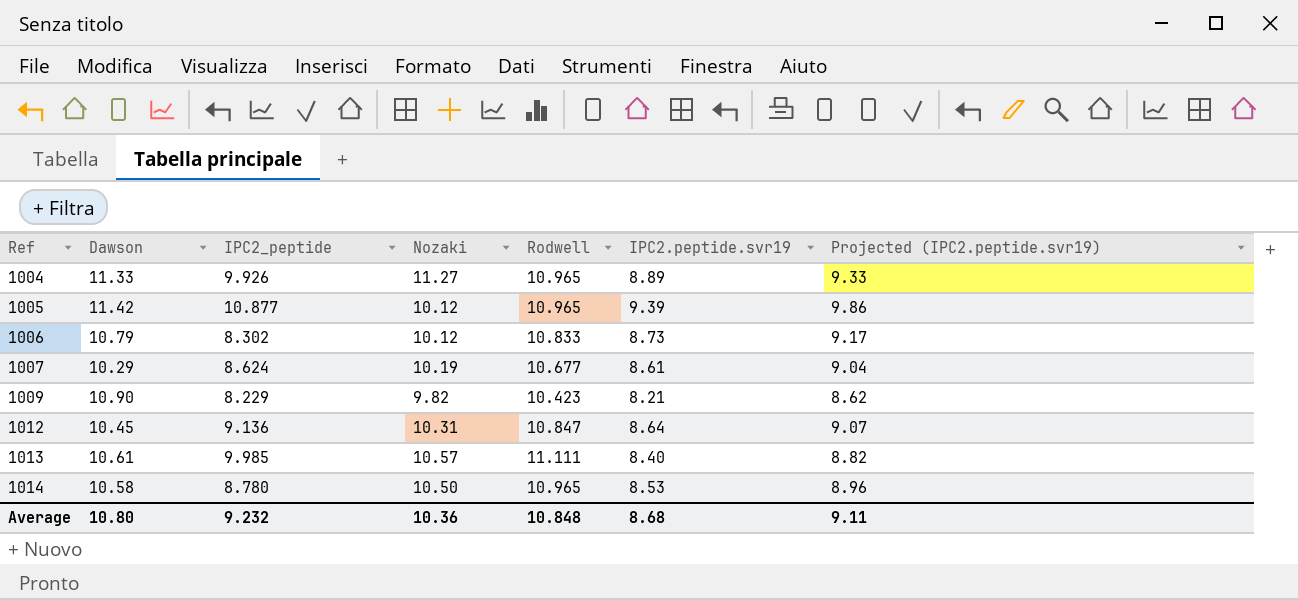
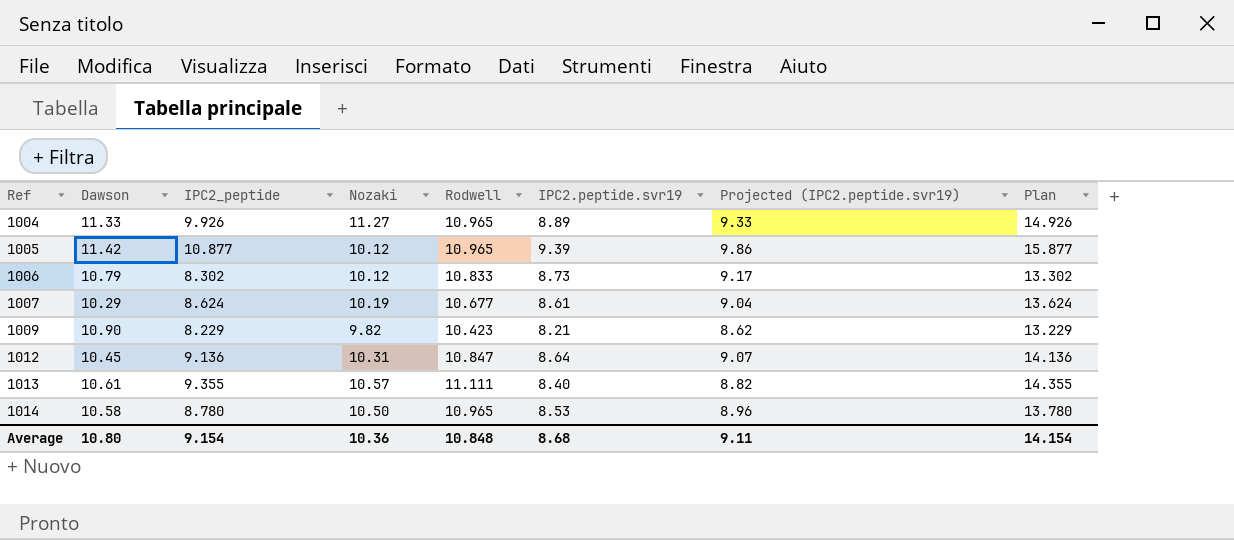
column Plan | formula: none -> [IPC2_peptide] + 5
1013 | IPC2_peptide: 9.985 -> 9.355
Average | IPC2_peptide: 9.232 -> 9.154

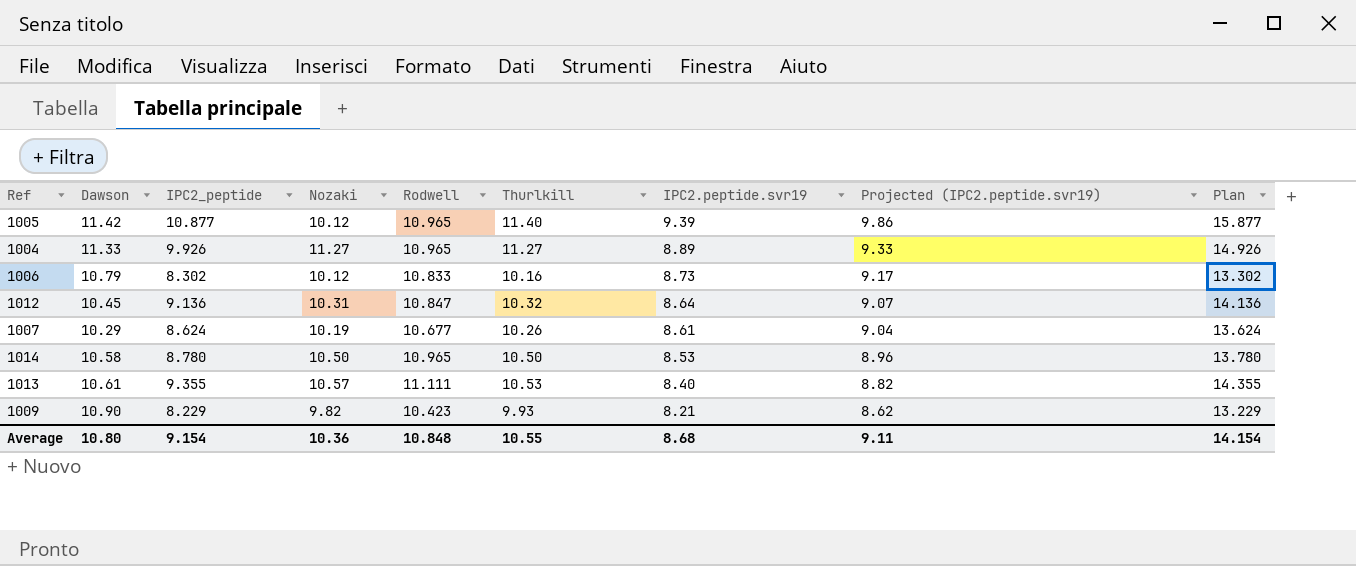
row order: Ref ascending -> IPC2.peptide.svr19 descending
column Thurlkill | position: none -> 6

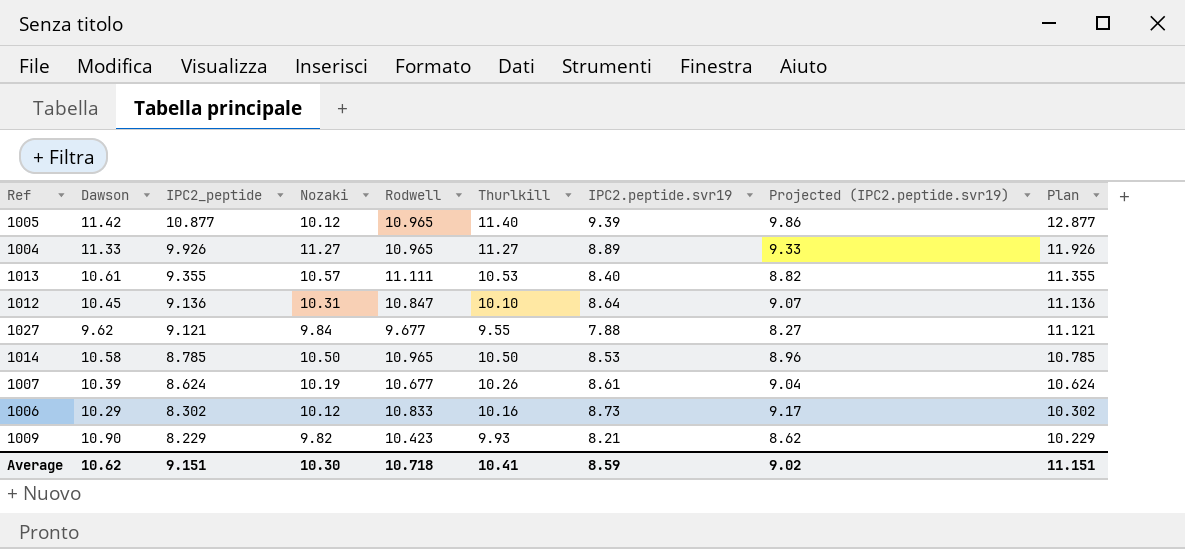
row order: IPC2.peptide.svr19 descending -> IPC2_peptide descending
column Plan | formula: [IPC2_peptide] + 5 -> [IPC2_peptide] + 2
1012 | Thurlkill: 10.32 -> 10.10
row 1027: none -> 9.62 | 9.121 | 9.84 | 9.677 | 9.55 | 7.88 | 8.27 | 11.121
1014 | IPC2_peptide: 8.780 -> 8.785
1007 | Dawson: 10.29 -> 10.39
1006 | Dawson: 10.79 -> 10.29
Average | Dawson: 10.80 -> 10.62
Average | IPC2_peptide: 9.154 -> 9.151
Average | Nozaki: 10.36 -> 10.30
Average | Rodwell: 10.848 -> 10.718
Average | Thurlkill: 10.55 -> 10.41
Average | IPC2.peptide.svr19: 8.68 -> 8.59
Average | Projected (IPC2.peptide.svr19): 9.11 -> 9.02
Average | Plan: 14.154 -> 11.151

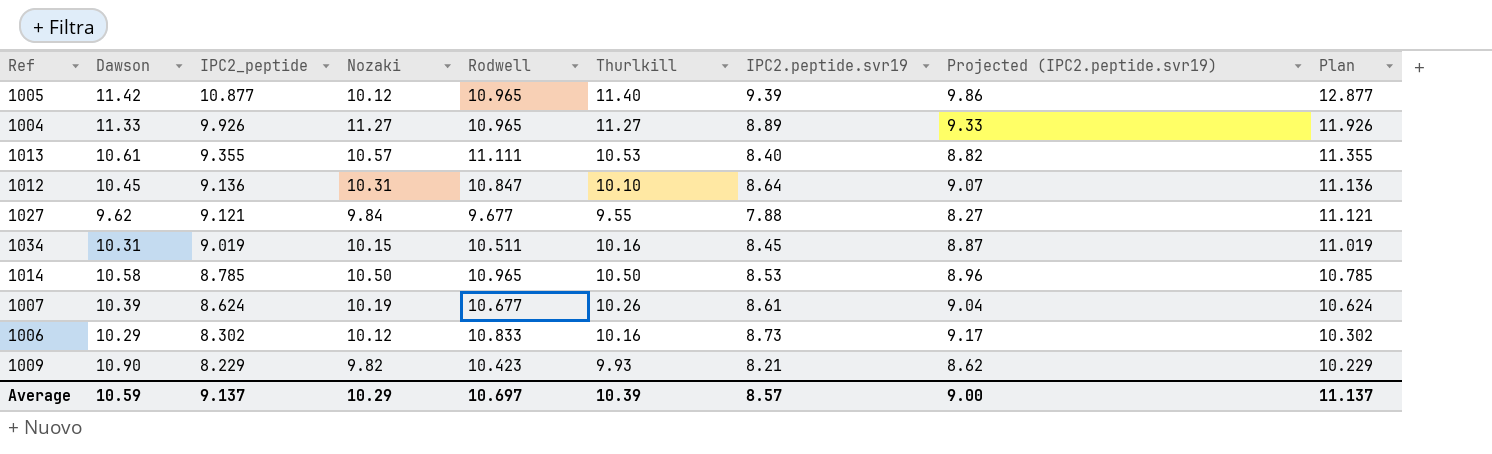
row 1034: none -> 10.31 | 9.019 | 10.15 | 10.511 | 10.16 | 8.45 | 8.87 | 11.019
Average | Dawson: 10.62 -> 10.59
Average | IPC2_peptide: 9.151 -> 9.137
Average | Nozaki: 10.30 -> 10.29
Average | Rodwell: 10.718 -> 10.697
Average | Thurlkill: 10.41 -> 10.39
Average | IPC2.peptide.svr19: 8.59 -> 8.57
Average | Projected (IPC2.peptide.svr19): 9.02 -> 9.00
Average | Plan: 11.151 -> 11.137

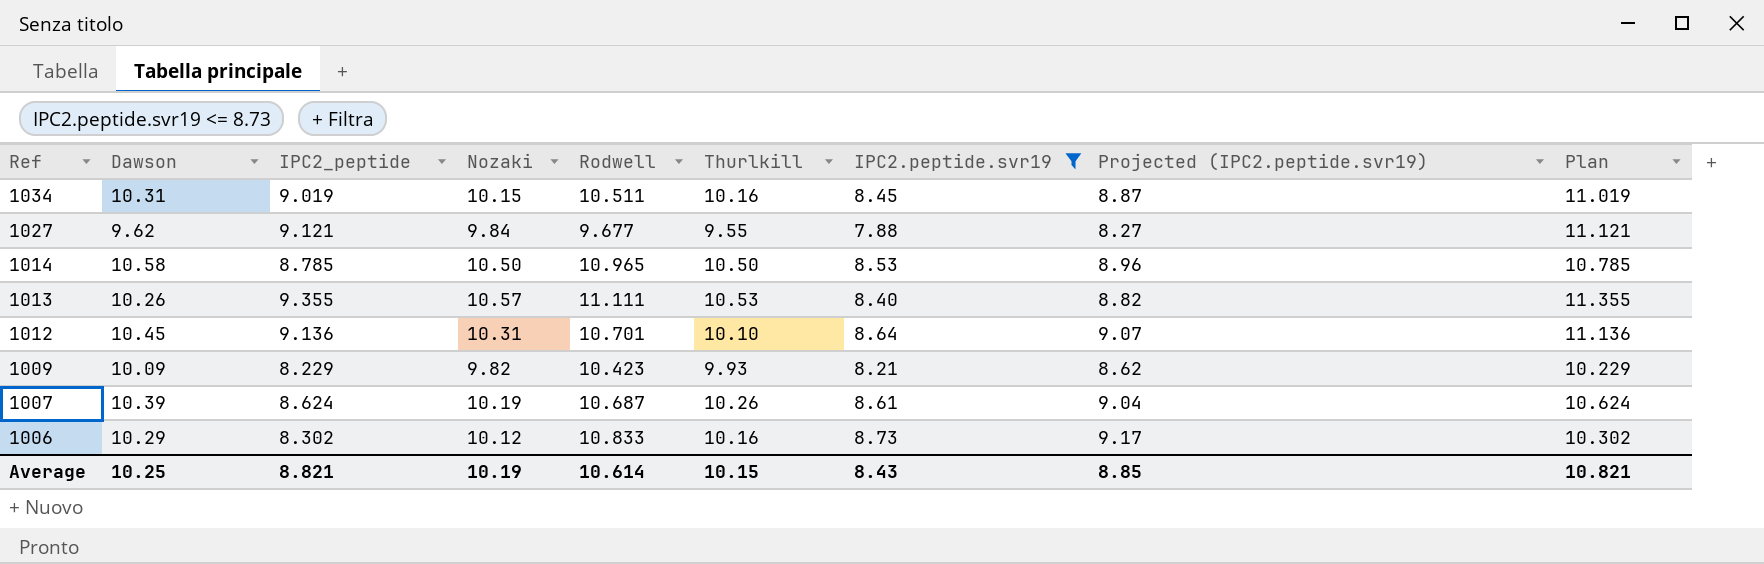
filter: none -> IPC2.peptide.svr19 <= 8.73
row order: IPC2_peptide descending -> Ref descending
1013 | Dawson: 10.61 -> 10.26
1012 | Rodwell: 10.847 -> 10.701
1009 | Dawson: 10.90 -> 10.09
1007 | Rodwell: 10.677 -> 10.687
Average | Dawson: 10.59 -> 10.25
Average | IPC2_peptide: 9.137 -> 8.821
Average | Nozaki: 10.29 -> 10.19
Average | Rodwell: 10.697 -> 10.614
Average | Thurlkill: 10.39 -> 10.15
Average | IPC2.peptide.svr19: 8.57 -> 8.43
Average | Projected (IPC2.peptide.svr19): 9.00 -> 8.85
Average | Plan: 11.137 -> 10.821

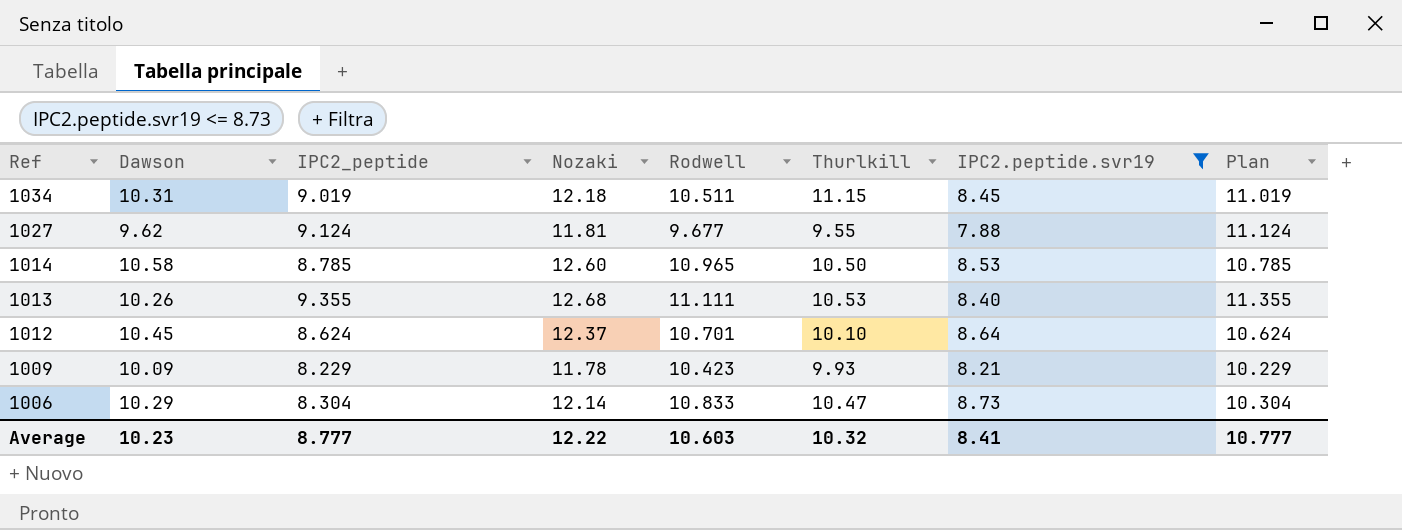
column Projected (IPC2.peptide.svr19) | formula: [IPC2.peptide.svr19] * 1.05 -> none
row 1007: 10.39 | 8.624 | 10.19 | 10.687 | 10.26 | 8.61 | 9.04 | 10.624 -> none
1034 | Nozaki: 10.15 -> 12.18
1034 | Thurlkill: 10.16 -> 11.15
1027 | IPC2_peptide: 9.121 -> 9.124
1027 | Nozaki: 9.84 -> 11.81
1027 | Plan: 11.121 -> 11.124
1014 | Nozaki: 10.50 -> 12.60
1013 | Nozaki: 10.57 -> 12.68
1012 | IPC2_peptide: 9.136 -> 8.624
1012 | Nozaki: 10.31 -> 12.37
1012 | Plan: 11.136 -> 10.624
1009 | Nozaki: 9.82 -> 11.78
1006 | IPC2_peptide: 8.302 -> 8.304
1006 | Nozaki: 10.12 -> 12.14
1006 | Thurlkill: 10.16 -> 10.47
1006 | Plan: 10.302 -> 10.304
Average | Dawson: 10.25 -> 10.23
Average | IPC2_peptide: 8.821 -> 8.777
Average | Nozaki: 10.19 -> 12.22
Average | Rodwell: 10.614 -> 10.603
Average | Thurlkill: 10.15 -> 10.32
Average | IPC2.peptide.svr19: 8.43 -> 8.41
Average | Plan: 10.821 -> 10.777

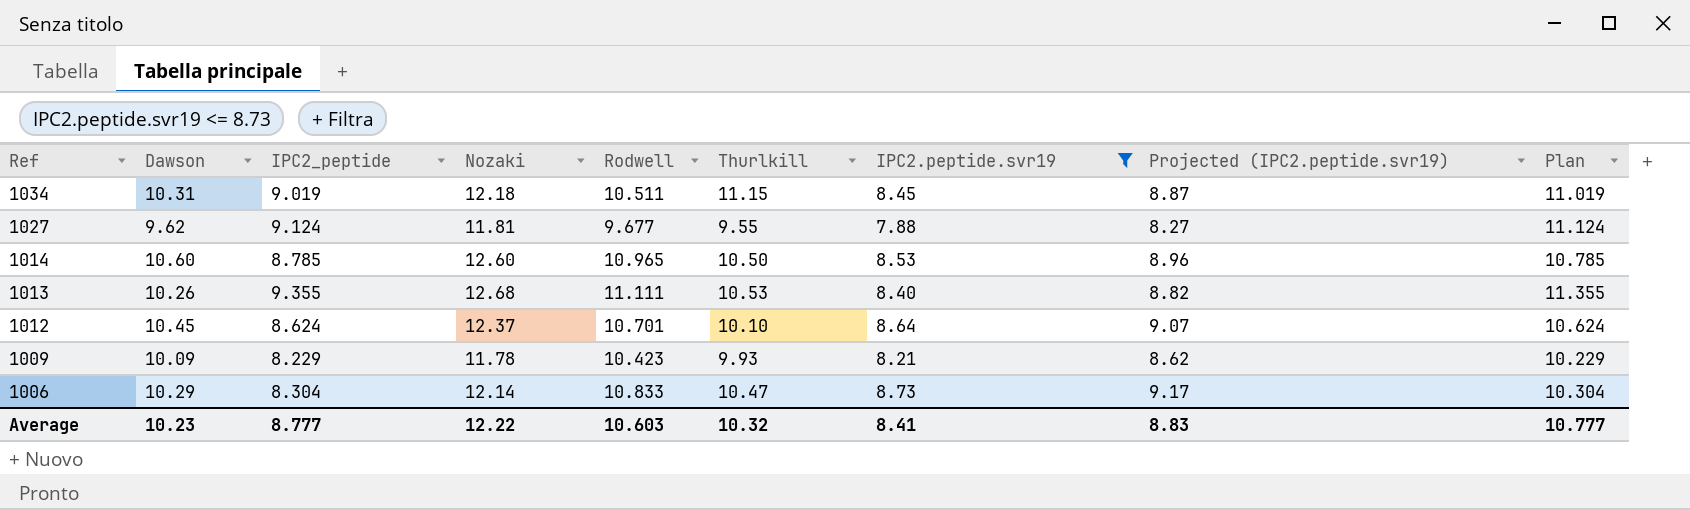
column Projected (IPC2.peptide.svr19) | formula: none -> [IPC2.peptide.svr19] * 1.05
1014 | Dawson: 10.58 -> 10.60

